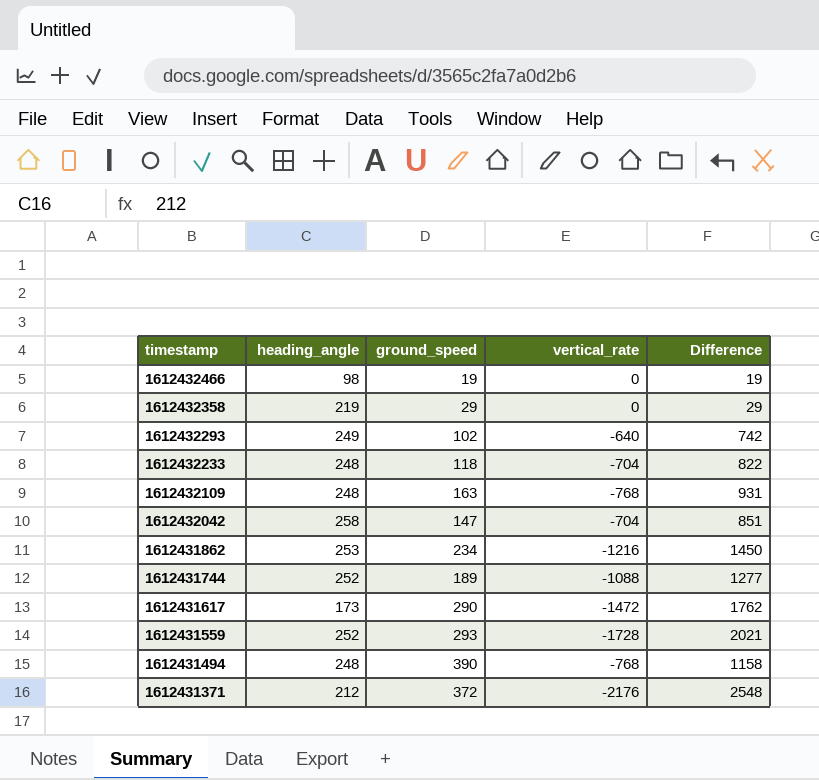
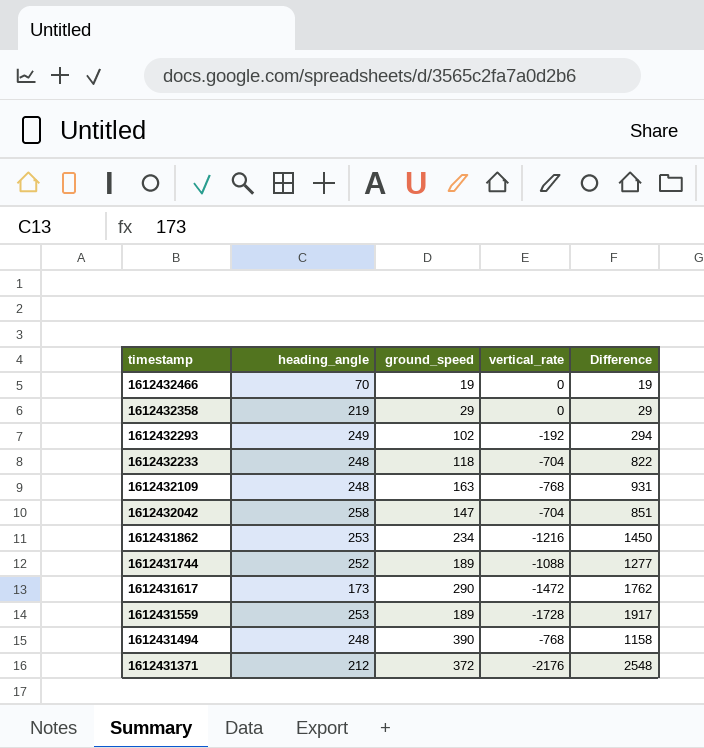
1612432466 | heading_angle: 98 -> 70
1612432293 | vertical_rate: -640 -> -192
1612432293 | Difference: 742 -> 294
1612431559 | heading_angle: 252 -> 253
1612431559 | ground_speed: 293 -> 189
1612431559 | Difference: 2021 -> 1917

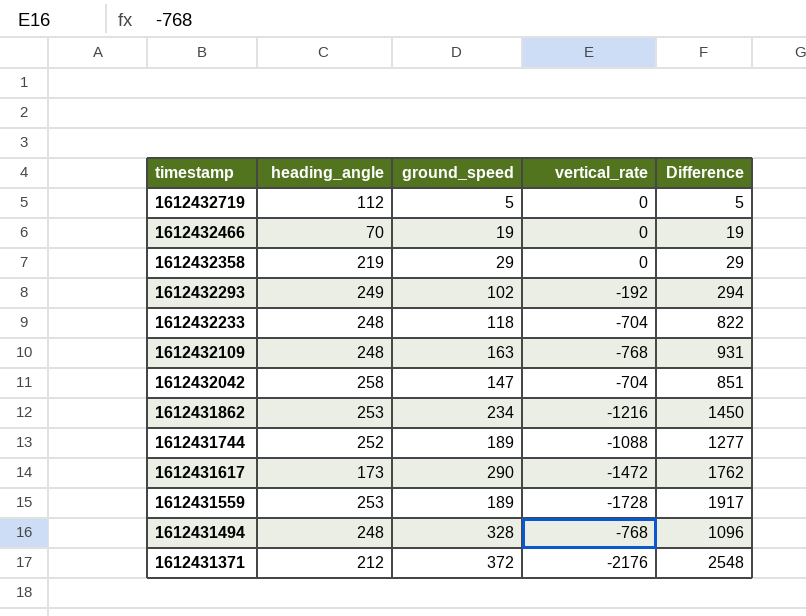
row 1612432719: none -> 112 | 5 | 0 | 5
1612431494 | ground_speed: 390 -> 328
1612431494 | Difference: 1158 -> 1096

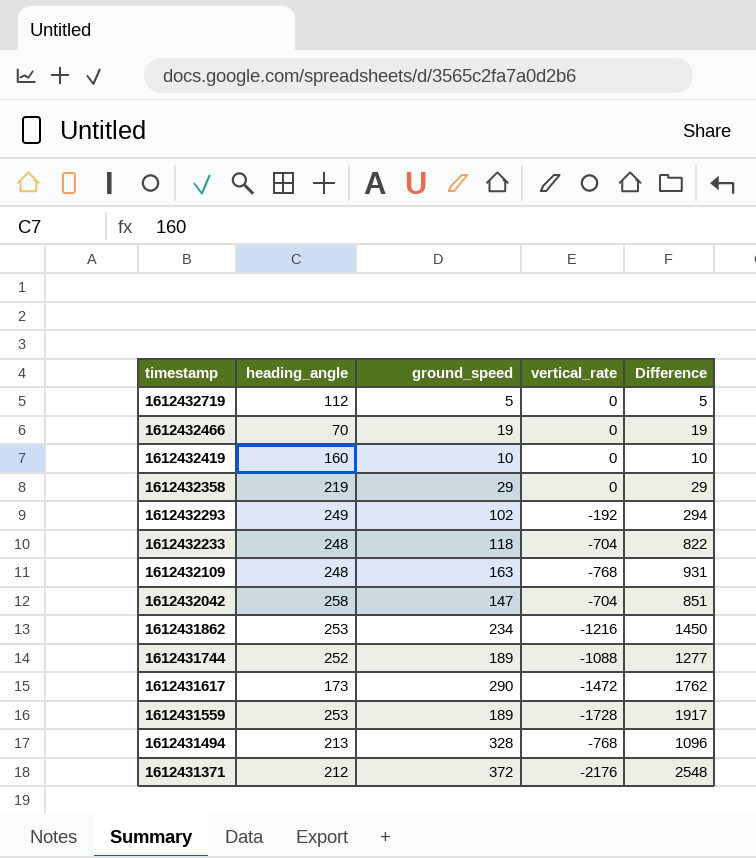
row 1612432419: none -> 160 | 10 | 0 | 10
1612431494 | heading_angle: 248 -> 213

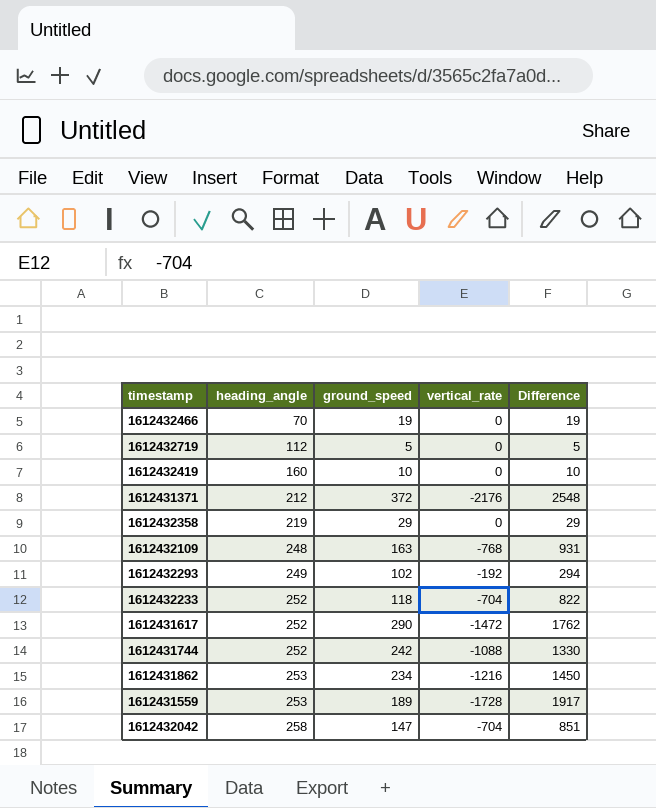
row order: timestamp descending -> heading_angle ascending
row 1612431494: 213 | 328 | -768 | 1096 -> none
1612432233 | heading_angle: 248 -> 252
1612431617 | heading_angle: 173 -> 252
1612431744 | ground_speed: 189 -> 242
1612431744 | Difference: 1277 -> 1330

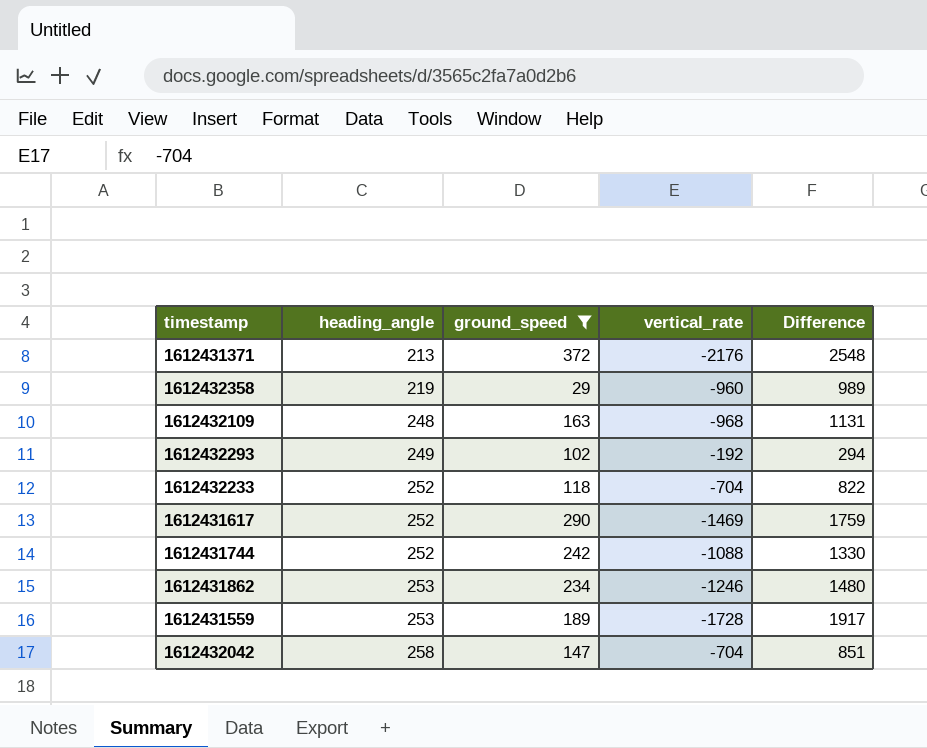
filter: none -> ground_speed >= 29
1612431371 | heading_angle: 212 -> 213
1612432358 | vertical_rate: 0 -> -960
1612432358 | Difference: 29 -> 989
1612432109 | vertical_rate: -768 -> -968
1612432109 | Difference: 931 -> 1131
1612431617 | vertical_rate: -1472 -> -1469
1612431617 | Difference: 1762 -> 1759
1612431862 | vertical_rate: -1216 -> -1246
1612431862 | Difference: 1450 -> 1480

